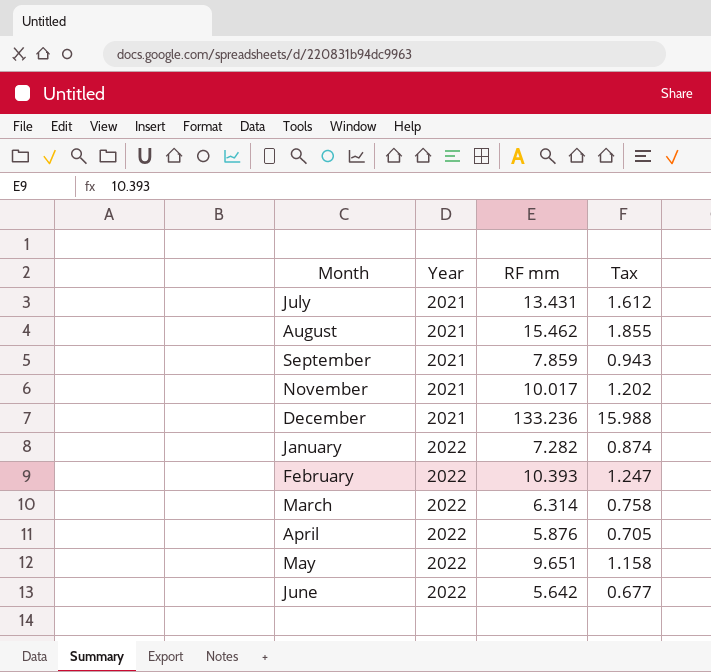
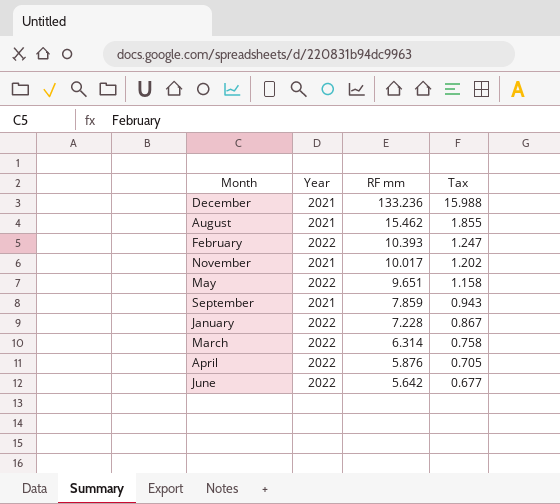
row order: Year ascending -> RF mm descending
row July: 2021 | 13.431 | 1.612 -> none
January | RF mm: 7.282 -> 7.228
January | Tax: 0.874 -> 0.867

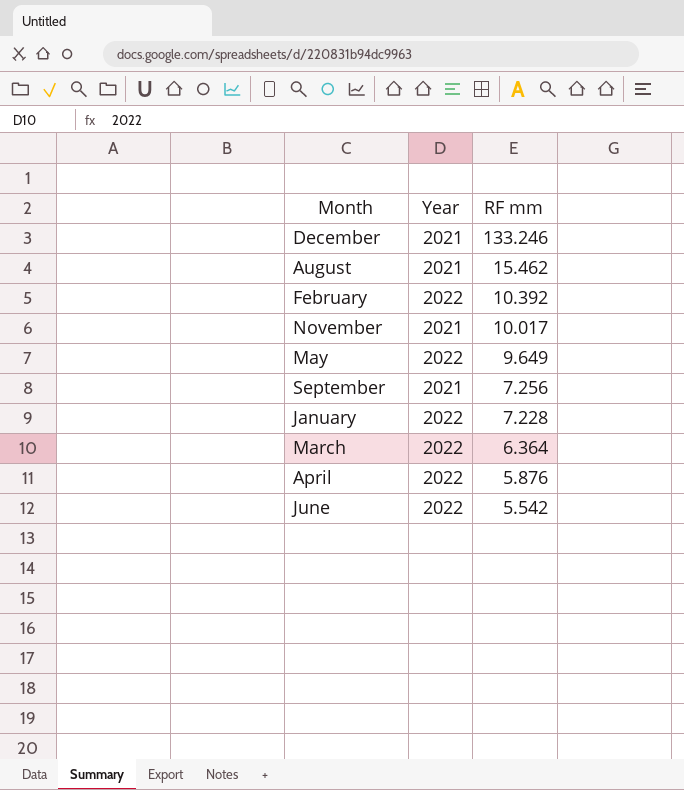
column Tax | formula: [RF mm] * 0.12 -> none
December | RF mm: 133.236 -> 133.246
February | RF mm: 10.393 -> 10.392
May | RF mm: 9.651 -> 9.649
September | RF mm: 7.859 -> 7.256
March | RF mm: 6.314 -> 6.364
June | RF mm: 5.642 -> 5.542

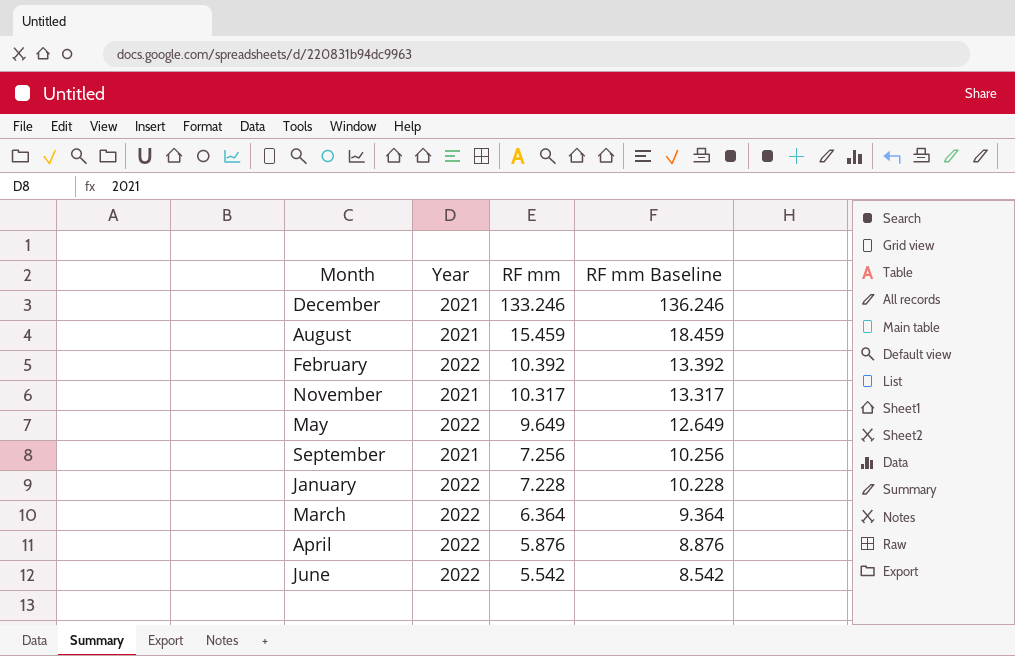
column RF mm Baseline | formula: none -> [RF mm] + 3
August | RF mm: 15.462 -> 15.459
November | RF mm: 10.017 -> 10.317

